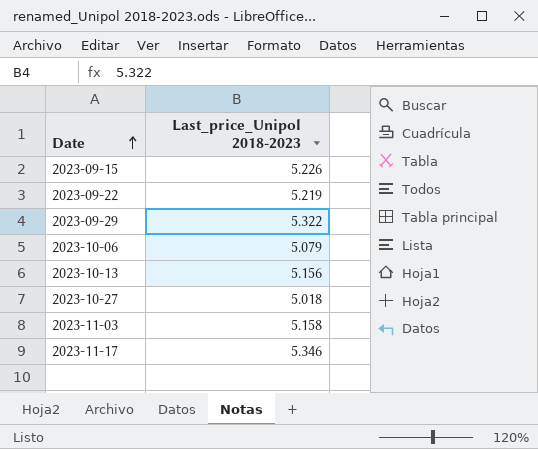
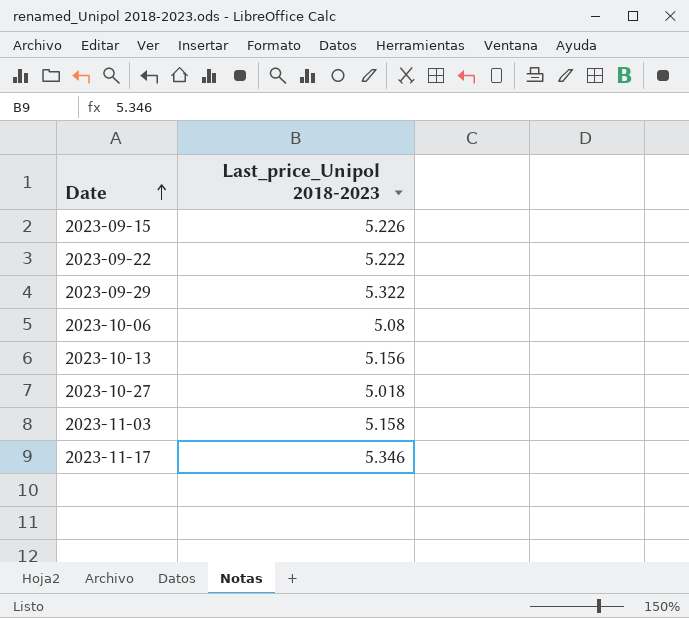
2023-09-22 | Last_price_Unipol 2018-2023: 5.219 -> 5.222
2023-10-06 | Last_price_Unipol 2018-2023: 5.079 -> 5.08

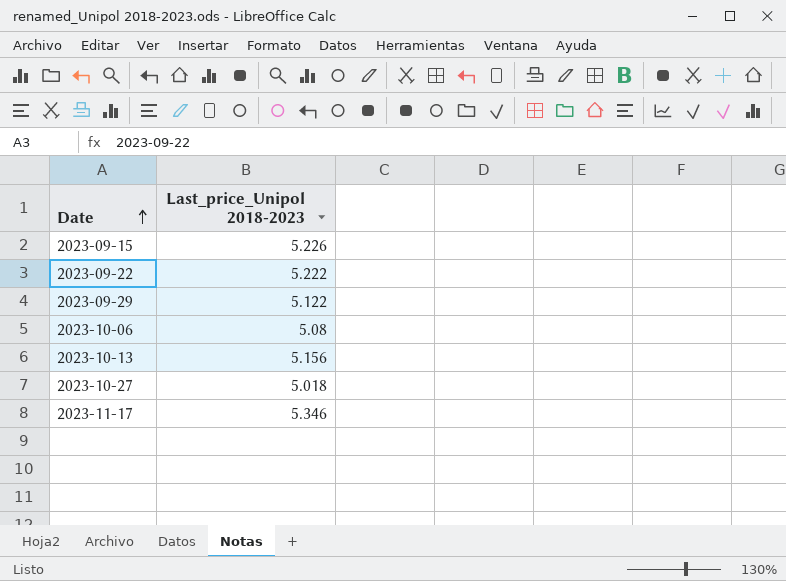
row 2023-11-03: 5.158 -> none
2023-09-29 | Last_price_Unipol 2018-2023: 5.322 -> 5.122

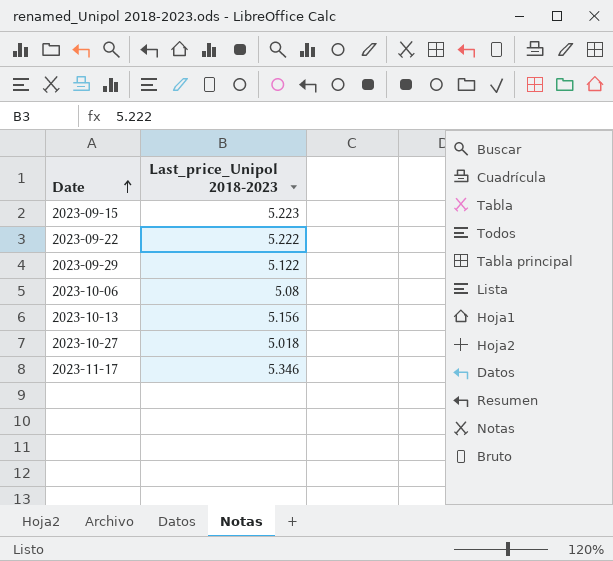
2023-09-15 | Last_price_Unipol 2018-2023: 5.226 -> 5.223

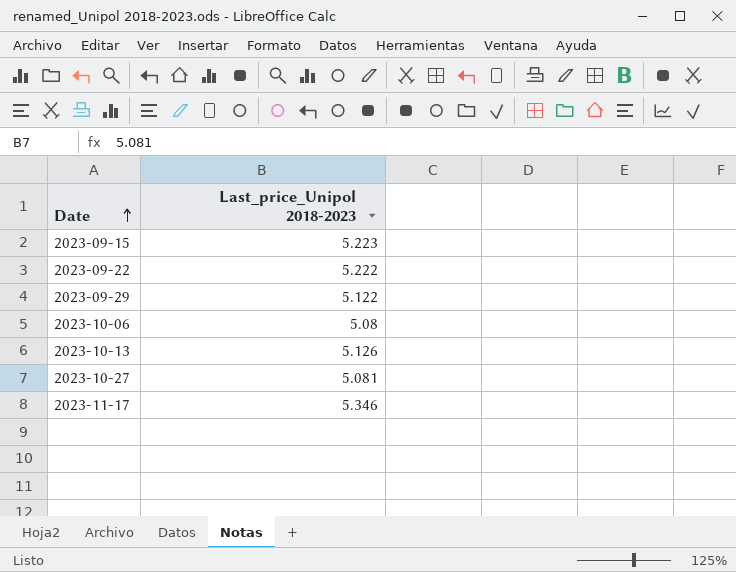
2023-10-13 | Last_price_Unipol 2018-2023: 5.156 -> 5.126
2023-10-27 | Last_price_Unipol 2018-2023: 5.018 -> 5.081

